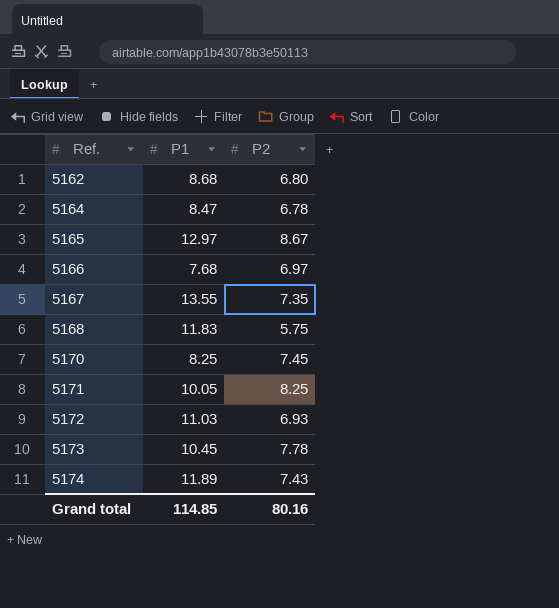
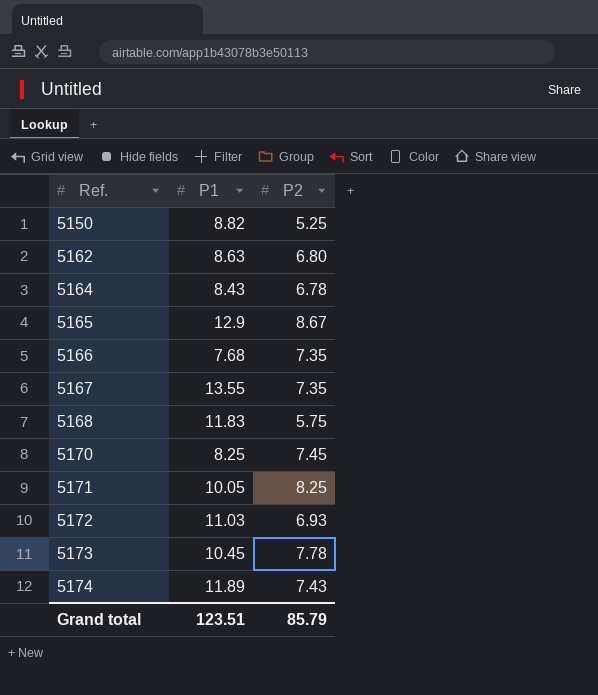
row 5150: none -> 8.82 | 5.25
5162 | P1: 8.68 -> 8.63
5164 | P1: 8.47 -> 8.43
5165 | P1: 12.97 -> 12.9
5166 | P2: 6.97 -> 7.35
Grand total | P1: 114.85 -> 123.51
Grand total | P2: 80.16 -> 85.79

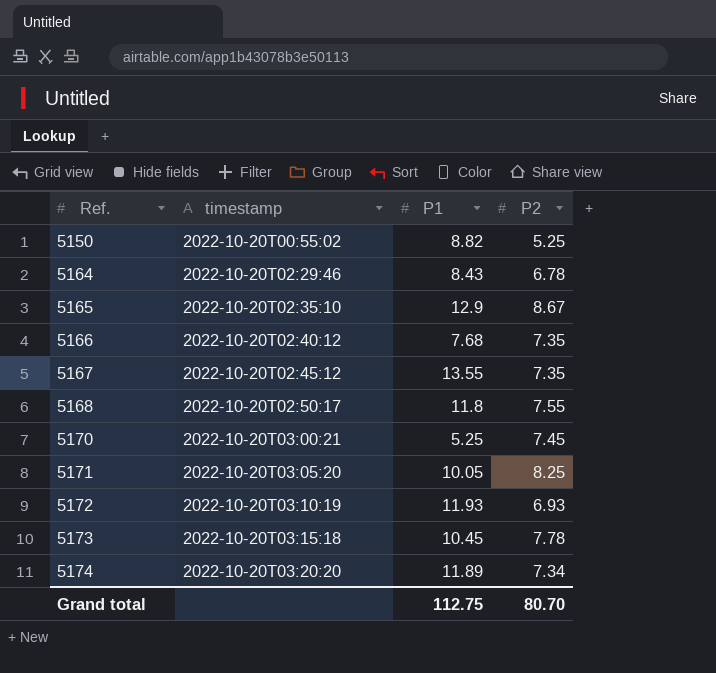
column timestamp | position: none -> 2
row 5162: 8.63 | 6.80 -> none
5168 | P1: 11.83 -> 11.8
5168 | P2: 5.75 -> 7.55
5170 | P1: 8.25 -> 5.25
5172 | P1: 11.03 -> 11.93
5174 | P2: 7.43 -> 7.34
Grand total | P1: 123.51 -> 112.75
Grand total | P2: 85.79 -> 80.70

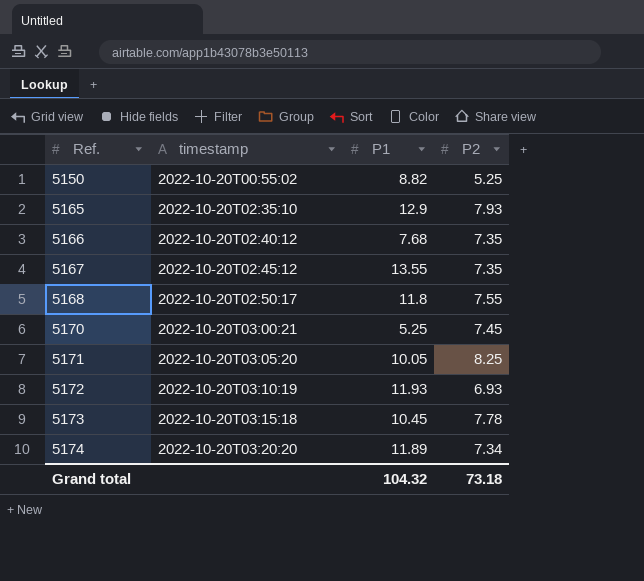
row 5164: 2022-10-20T02:29:46 | 8.43 | 6.78 -> none
5165 | P2: 8.67 -> 7.93
Grand total | P1: 112.75 -> 104.32
Grand total | P2: 80.70 -> 73.18

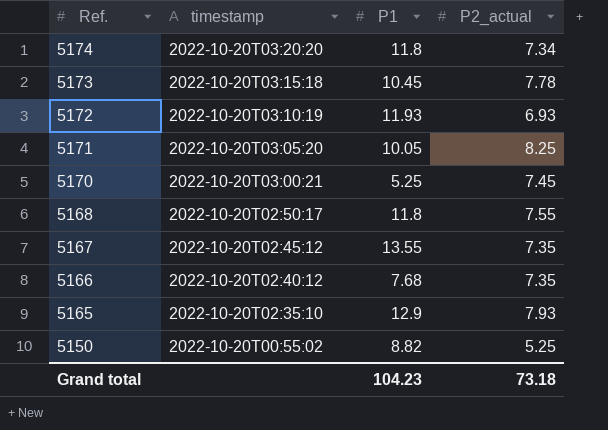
row order: Ref. ascending -> Ref. descending
column name: P2 -> P2_actual
5174 | P1: 11.89 -> 11.8
Grand total | P1: 104.32 -> 104.23

